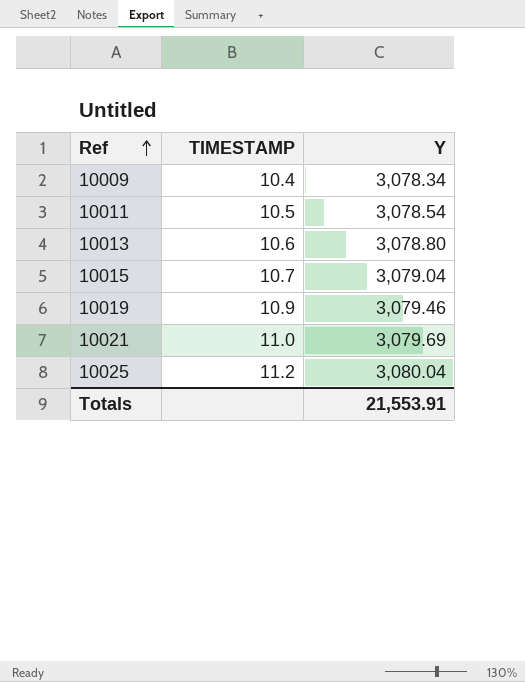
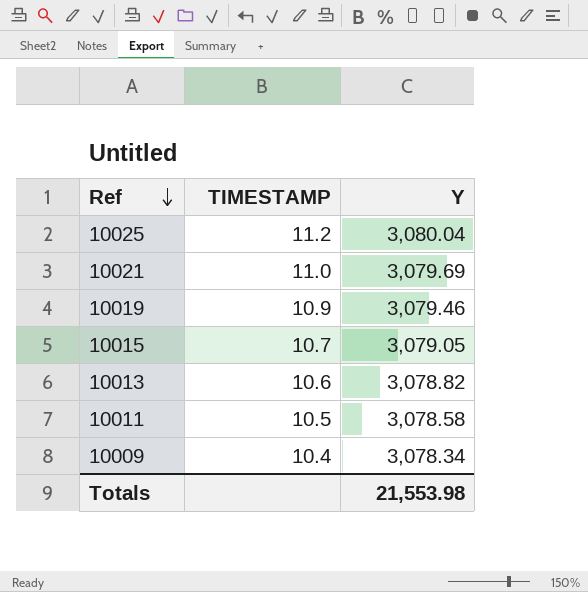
row order: Ref ascending -> Ref descending
10015 | Y: 3,079.04 -> 3,079.05
10013 | Y: 3,078.80 -> 3,078.82
10011 | Y: 3,078.54 -> 3,078.58
Totals | Y: 21,553.91 -> 21,553.98

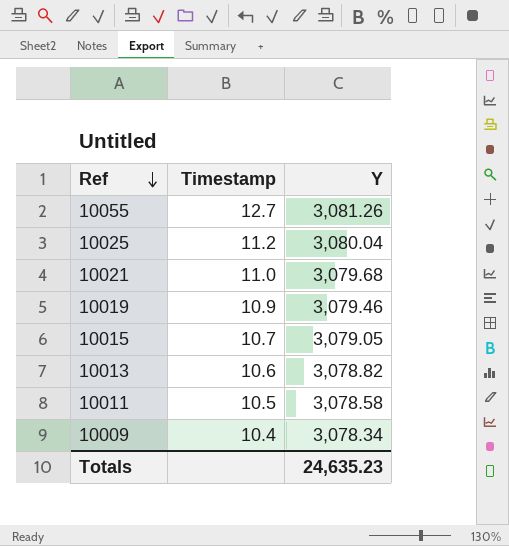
column name: TIMESTAMP -> Timestamp
row 10055: none -> 12.7 | 3,081.26
10021 | Y: 3,079.69 -> 3,079.68
Totals | Y: 21,553.98 -> 24,635.23

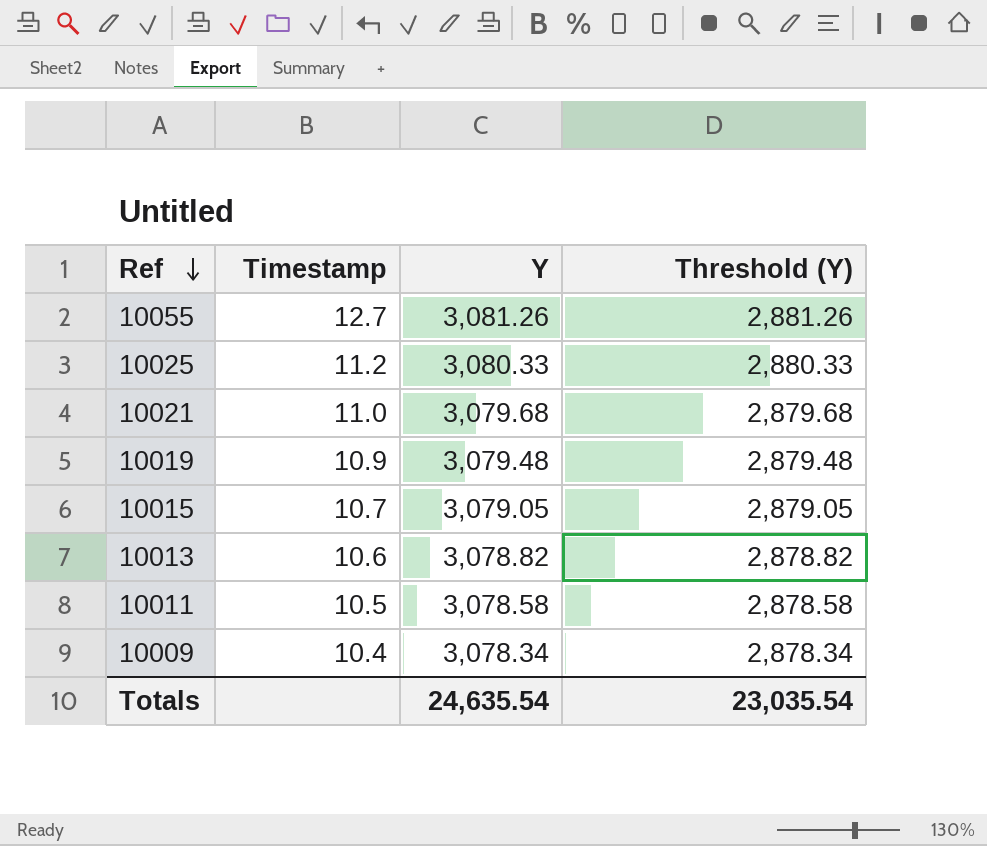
column Threshold (Y) | formula: none -> [Y] - 200
10025 | Y: 3,080.04 -> 3,080.33
10019 | Y: 3,079.46 -> 3,079.48
Totals | Y: 24,635.23 -> 24,635.54

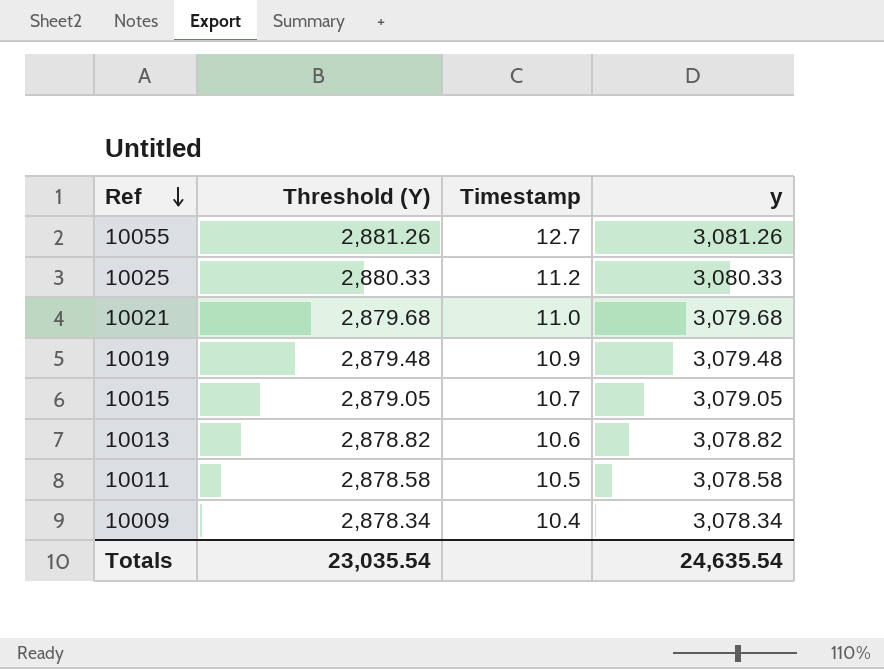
column Threshold (Y) | position: 4 -> 2
column name: Y -> y

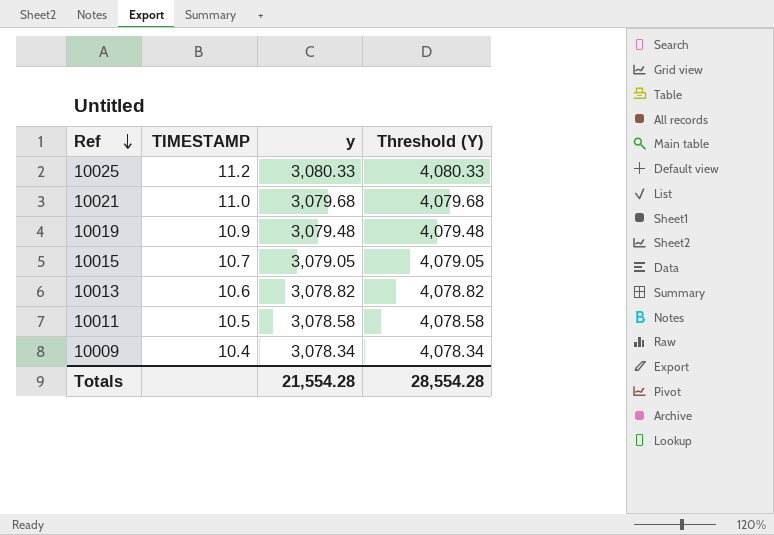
column name: Timestamp -> TIMESTAMP
column Threshold (Y) | formula: [y] - 200 -> [y] + 1000
column Threshold (Y) | position: 2 -> 4
row 10055: 2,881.26 | 12.7 | 3,081.26 -> none
Totals | y: 24,635.54 -> 21,554.28
Totals | Threshold (Y): 23,035.54 -> 28,554.28

